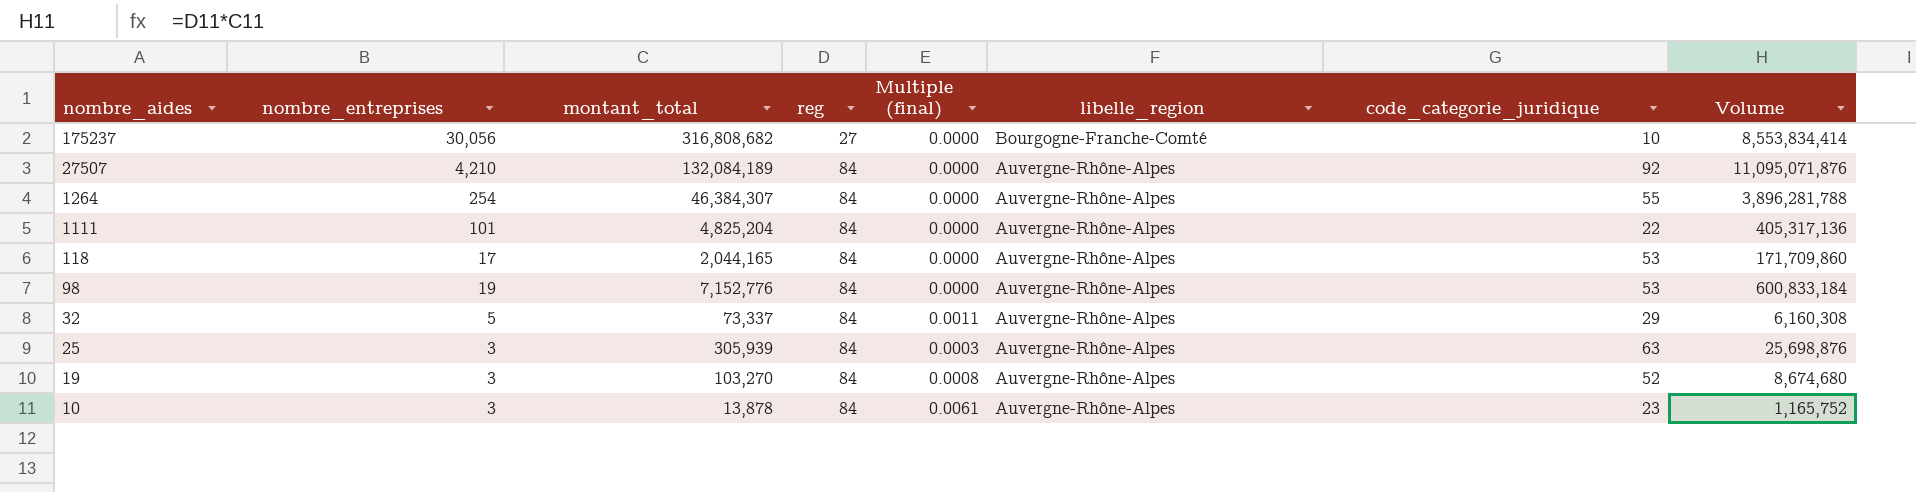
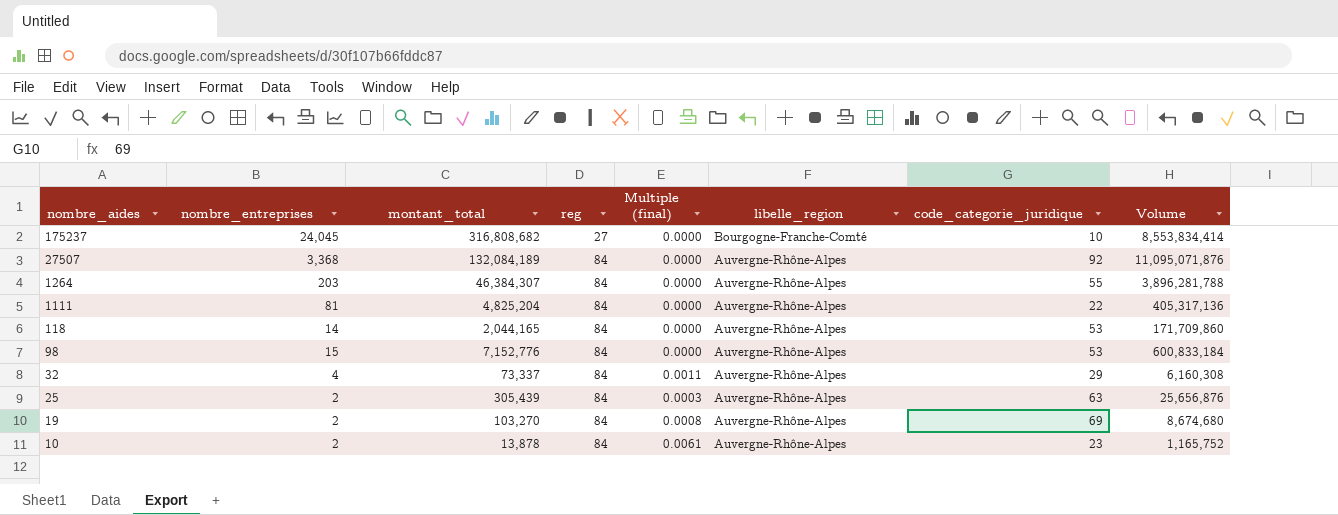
175237 | nombre_entreprises: 30,056 -> 24,045
27507 | nombre_entreprises: 4,210 -> 3,368
1264 | nombre_entreprises: 254 -> 203
1111 | nombre_entreprises: 101 -> 81
118 | nombre_entreprises: 17 -> 14
98 | nombre_entreprises: 19 -> 15
32 | nombre_entreprises: 5 -> 4
25 | nombre_entreprises: 3 -> 2
25 | montant_total: 305,939 -> 305,439
25 | Volume: 25,698,876 -> 25,656,876
19 | nombre_entreprises: 3 -> 2
19 | code_categorie_juridique: 52 -> 69
10 | nombre_entreprises: 3 -> 2

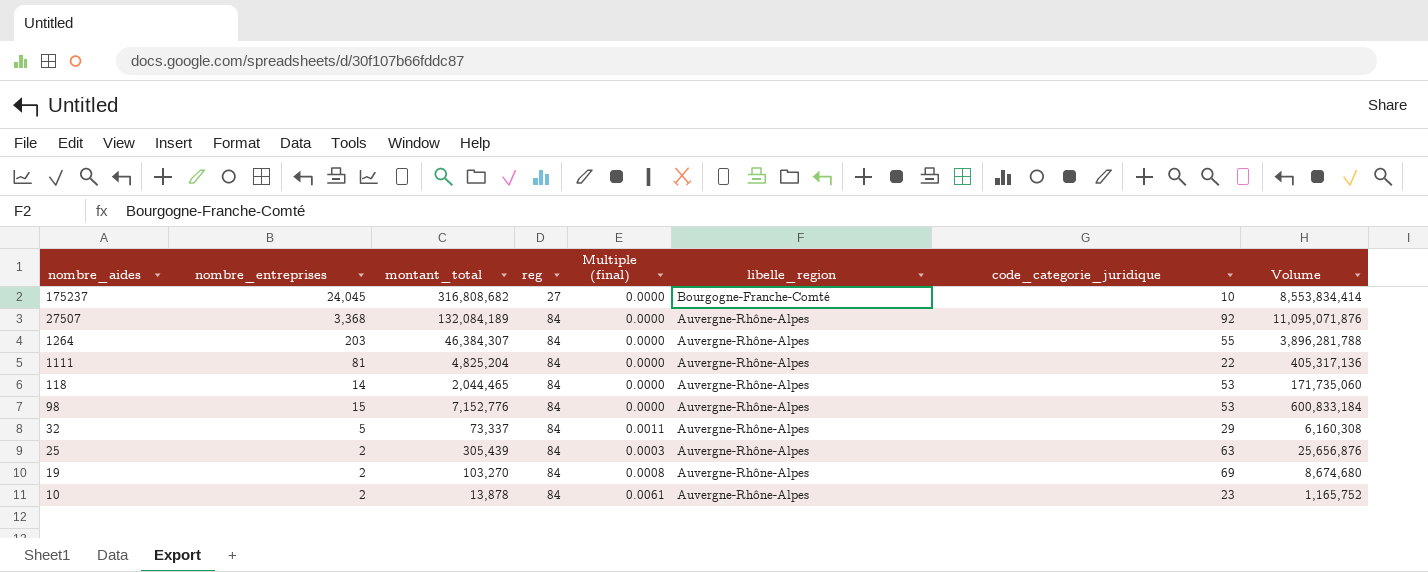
118 | montant_total: 2,044,165 -> 2,044,465
118 | Volume: 171,709,860 -> 171,735,060
32 | nombre_entreprises: 4 -> 5

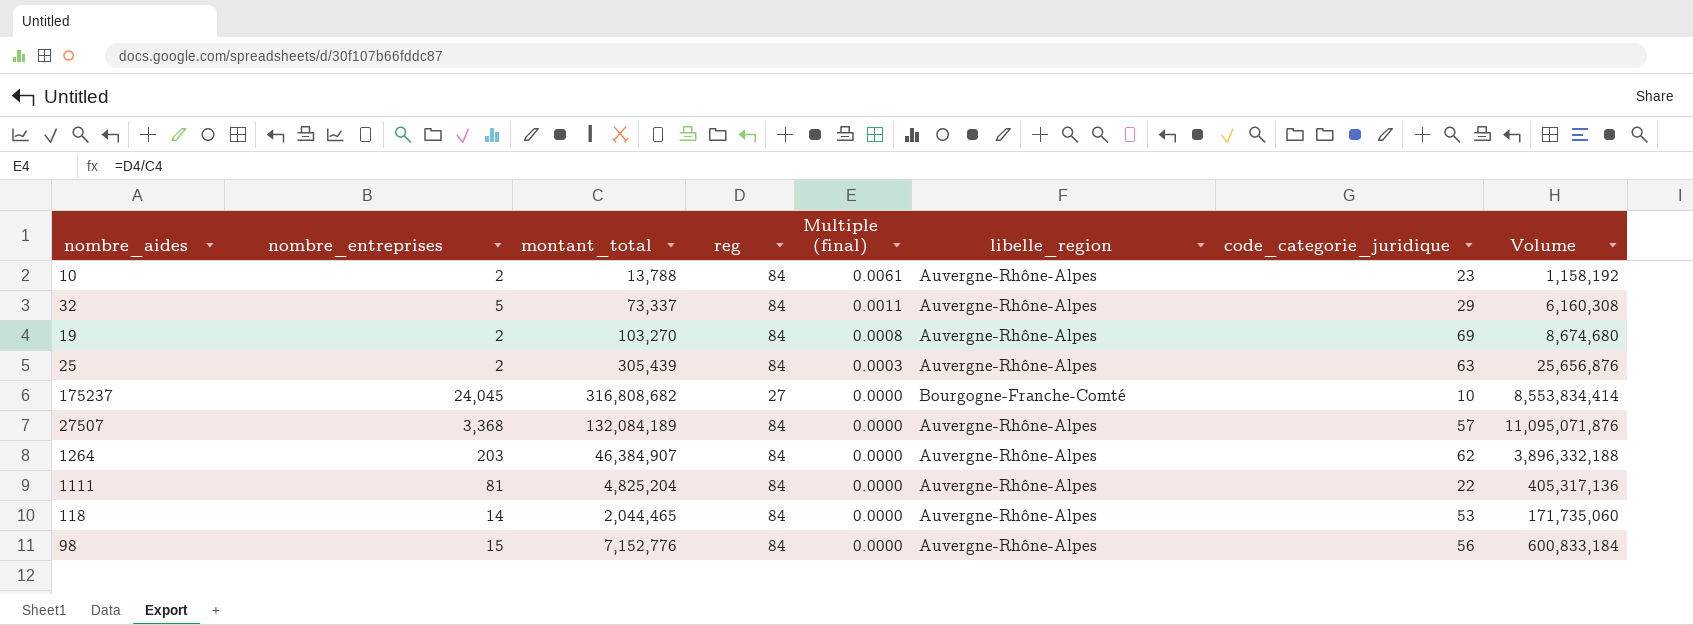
row order: nombre_aides descending -> Multiple (final) descending
10 | montant_total: 13,878 -> 13,788
10 | Volume: 1,165,752 -> 1,158,192
27507 | code_categorie_juridique: 92 -> 57
1264 | montant_total: 46,384,307 -> 46,384,907
1264 | code_categorie_juridique: 55 -> 62
1264 | Volume: 3,896,281,788 -> 3,896,332,188
98 | code_categorie_juridique: 53 -> 56

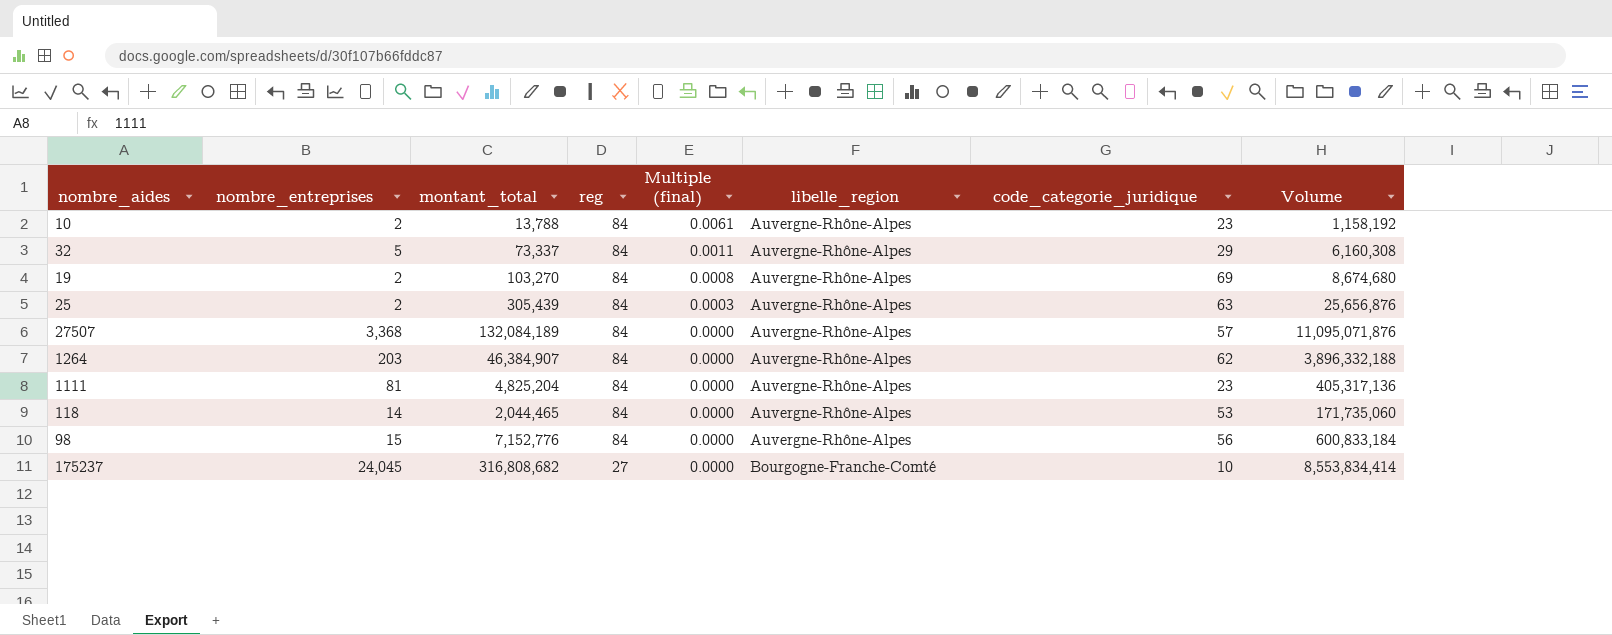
row order: Multiple (final) descending -> reg descending
1111 | code_categorie_juridique: 22 -> 23

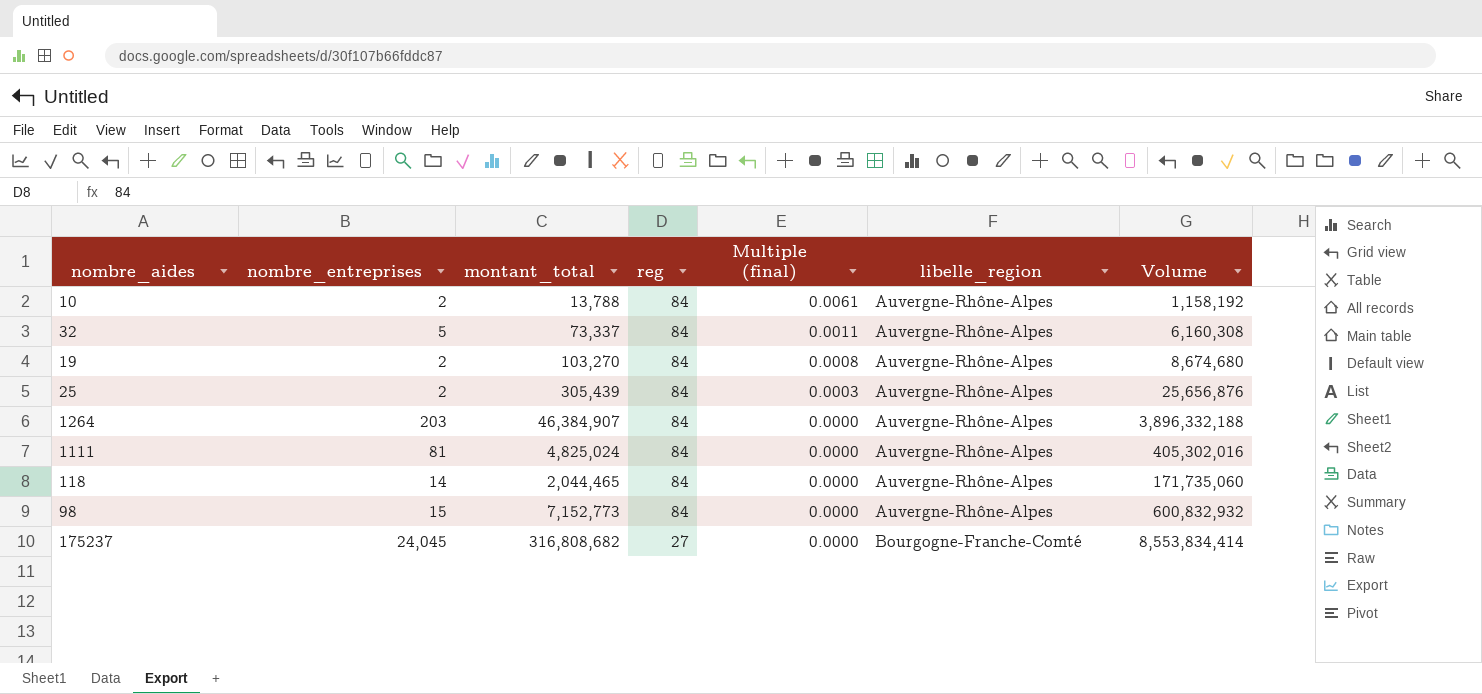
column code_categorie_juridique | position: 7 -> none
row 27507: 3,368 | 132,084,189 | 84 | 0.0000 | Auvergne-Rhône-Alpes | 57 | 11,095,071,876 -> none
1111 | montant_total: 4,825,204 -> 4,825,024
1111 | Volume: 405,317,136 -> 405,302,016
98 | montant_total: 7,152,776 -> 7,152,773
98 | Volume: 600,833,184 -> 600,832,932

